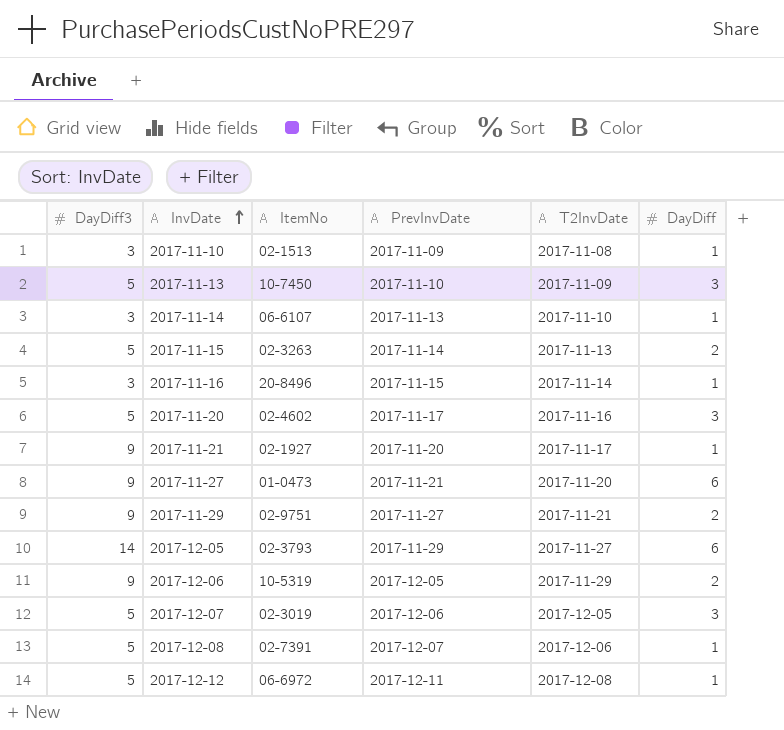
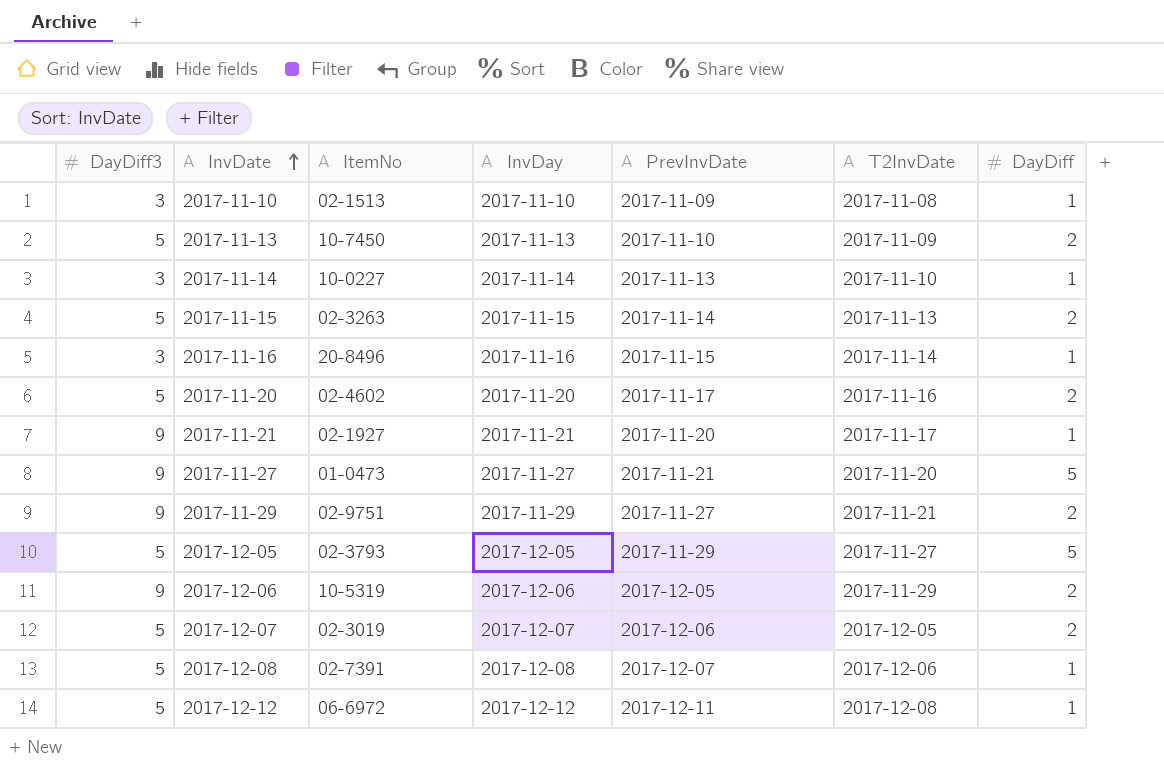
column InvDay | position: none -> 4
2017-11-13 | DayDiff: 3 -> 2
2017-11-14 | ItemNo: 06-6107 -> 10-0227
2017-11-20 | DayDiff: 3 -> 2
2017-11-27 | DayDiff: 6 -> 5
2017-12-05 | DayDiff3: 14 -> 5
2017-12-05 | DayDiff: 6 -> 5
2017-12-07 | DayDiff: 3 -> 2

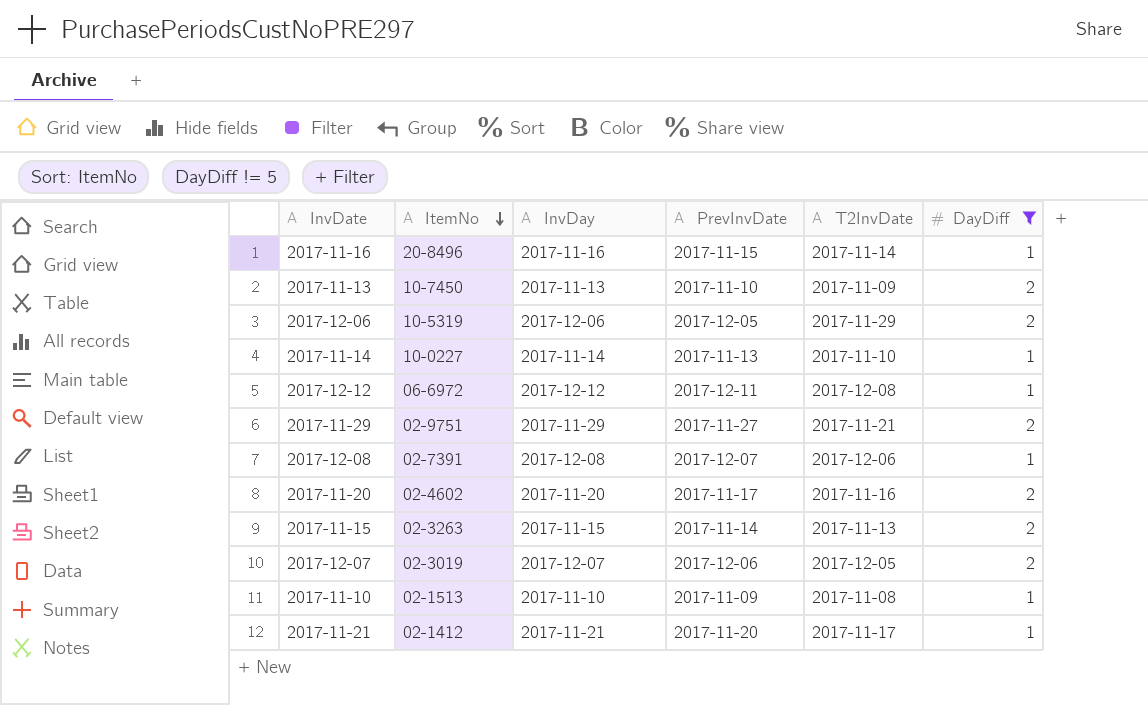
filter: none -> DayDiff != 5
row order: InvDate ascending -> ItemNo descending
column DayDiff3 | position: 1 -> none
2017-11-21 | ItemNo: 02-1927 -> 02-1412

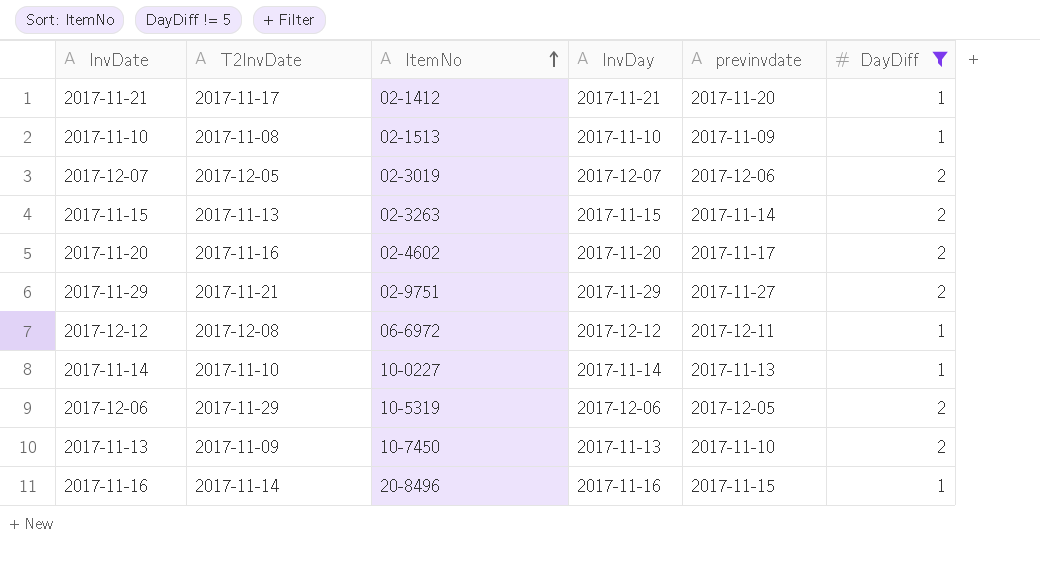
row order: ItemNo descending -> ItemNo ascending
column T2InvDate | position: 5 -> 2
column name: PrevInvDate -> previnvdate
row 2017-12-08: 02-7391 | 2017-12-08 | 2017-12-07 | 2017-12-06 | 1 -> none

